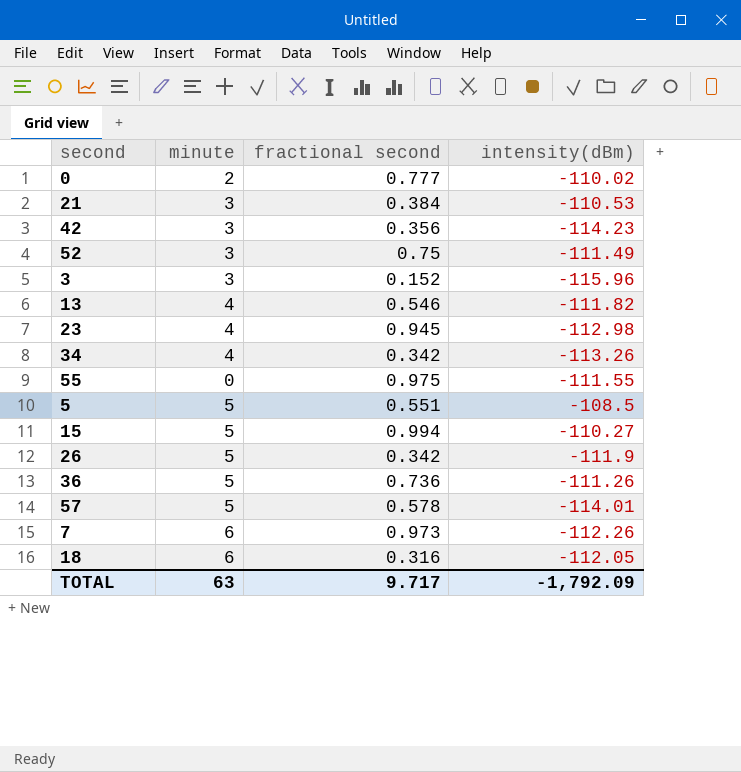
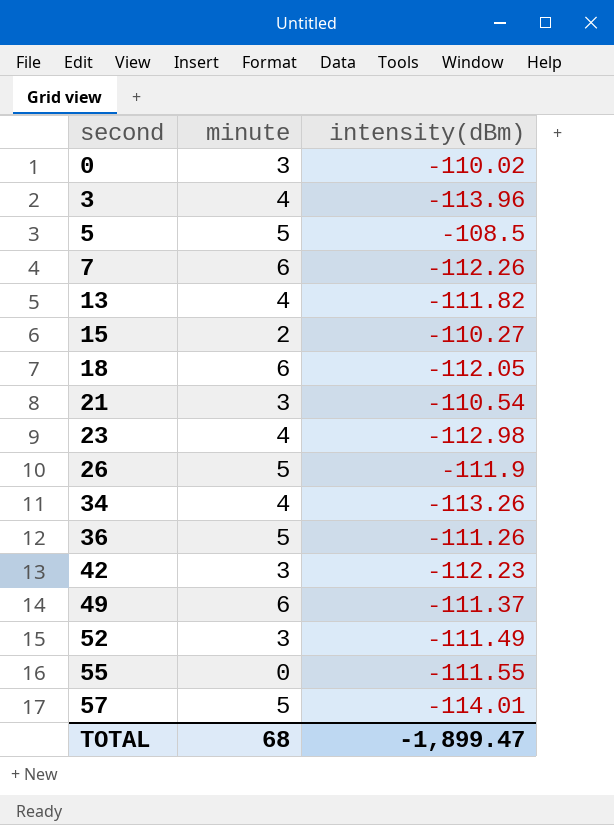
row order: none -> second ascending
column fractional second | position: 3 -> none
0 | minute: 2 -> 3
3 | minute: 3 -> 4
3 | intensity(dBm): -115.96 -> -113.96
15 | minute: 5 -> 2
21 | intensity(dBm): -110.53 -> -110.54
42 | intensity(dBm): -114.23 -> -112.23
row 49: none -> 6 | -111.37
TOTAL | minute: 63 -> 68
TOTAL | intensity(dBm): -1,792.09 -> -1,899.47

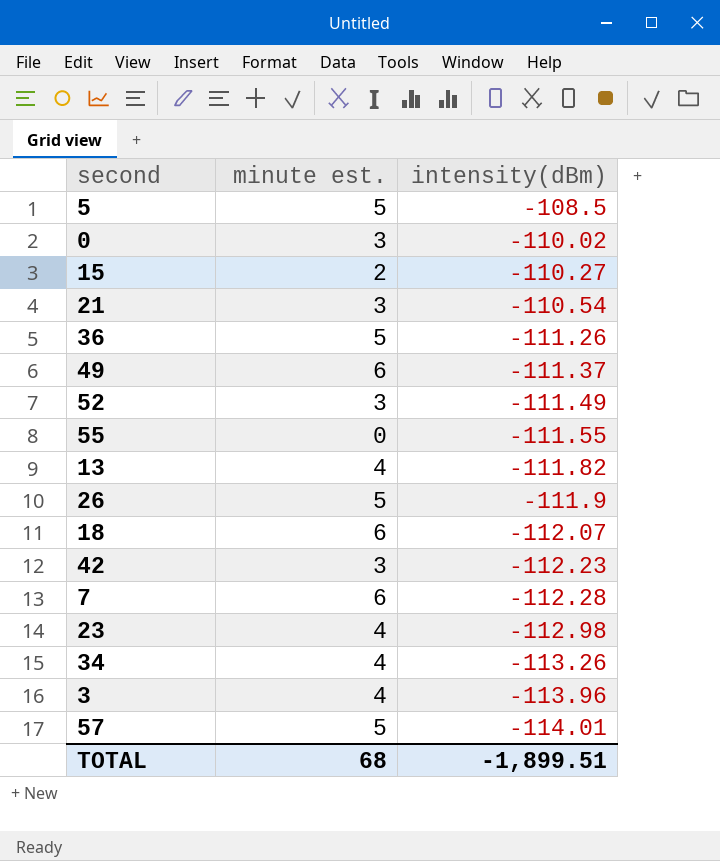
row order: second ascending -> intensity(dBm) descending
column name: minute -> minute est.
18 | intensity(dBm): -112.05 -> -112.07
7 | intensity(dBm): -112.26 -> -112.28
TOTAL | intensity(dBm): -1,899.47 -> -1,899.51

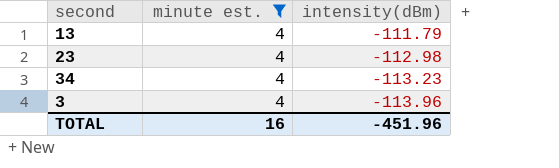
filter: none -> minute est. = 4
13 | intensity(dBm): -111.82 -> -111.79
34 | intensity(dBm): -113.26 -> -113.23
TOTAL | minute est.: 68 -> 16
TOTAL | intensity(dBm): -1,899.51 -> -451.96

